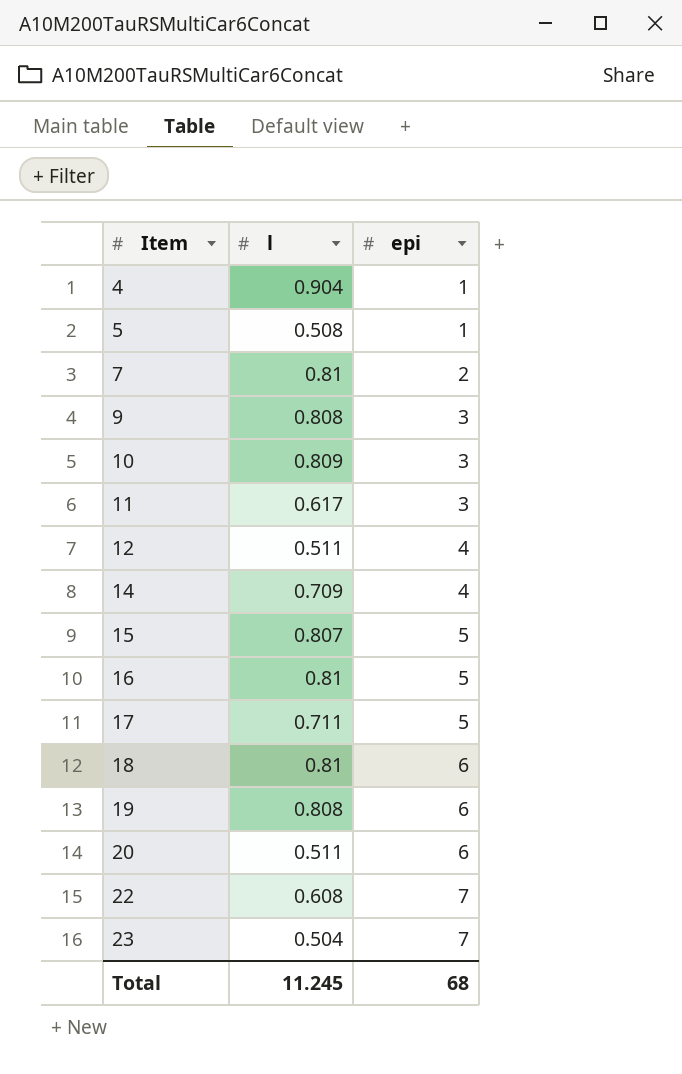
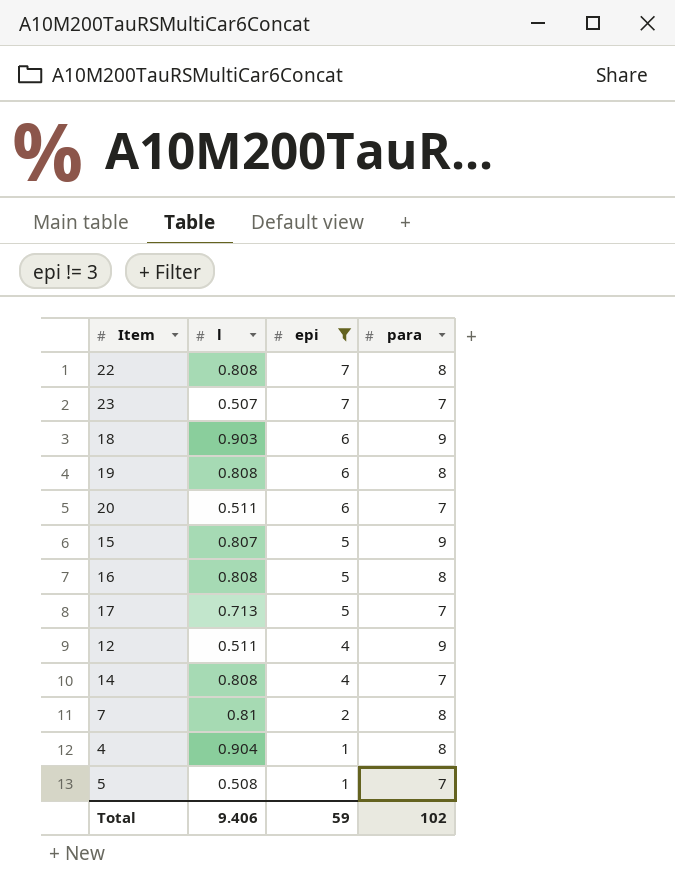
filter: none -> epi != 3
row order: Item ascending -> epi descending
column para | position: none -> 4
22 | l: 0.608 -> 0.808
23 | l: 0.504 -> 0.507
18 | l: 0.81 -> 0.903
16 | l: 0.81 -> 0.808
17 | l: 0.711 -> 0.713
14 | l: 0.709 -> 0.808
Total | l: 11.245 -> 9.406
Total | epi: 68 -> 59

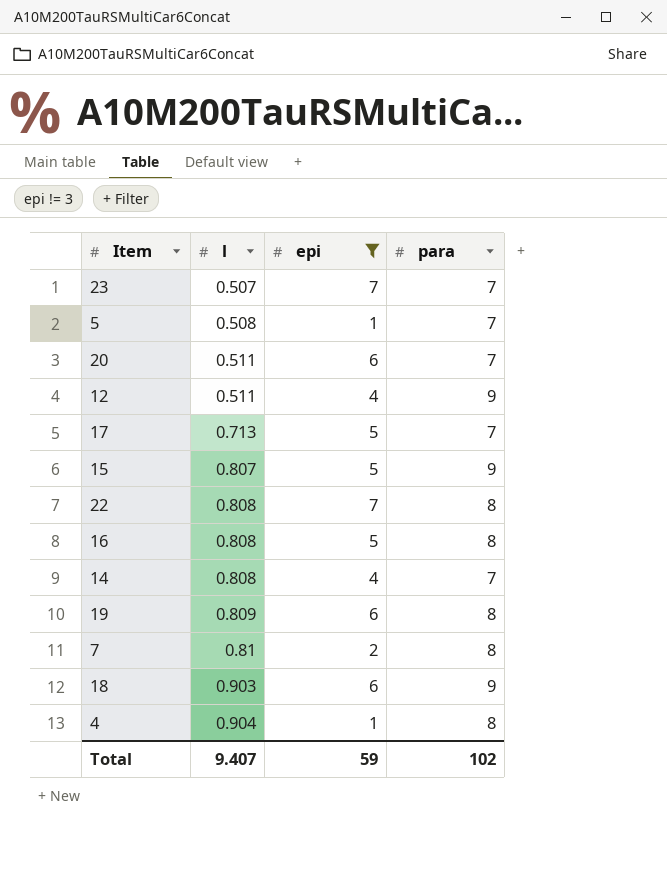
row order: epi descending -> l ascending
19 | l: 0.808 -> 0.809
Total | l: 9.406 -> 9.407

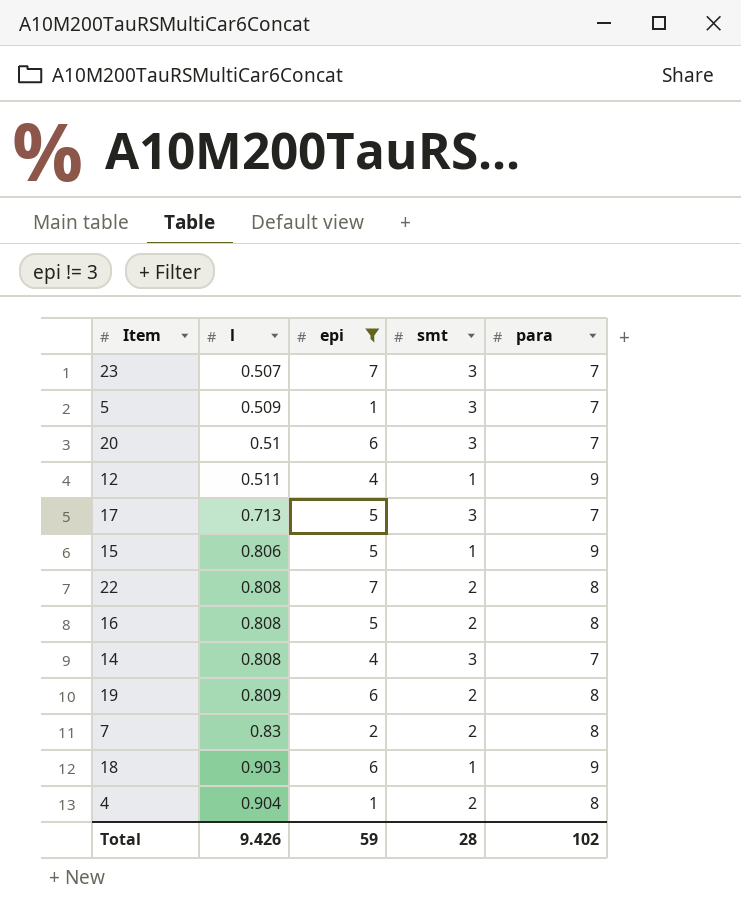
column smt | position: none -> 4
5 | l: 0.508 -> 0.509
20 | l: 0.511 -> 0.51
15 | l: 0.807 -> 0.806
7 | l: 0.81 -> 0.83
Total | l: 9.407 -> 9.426

